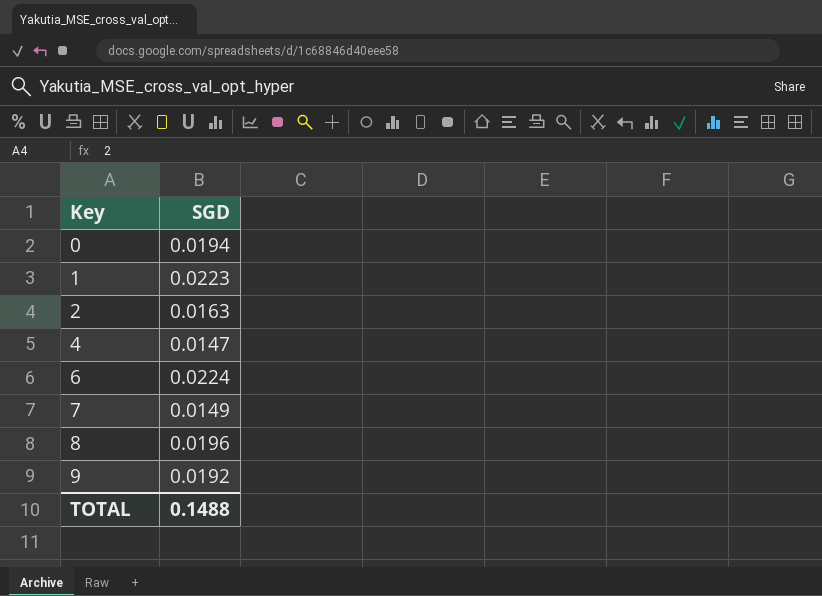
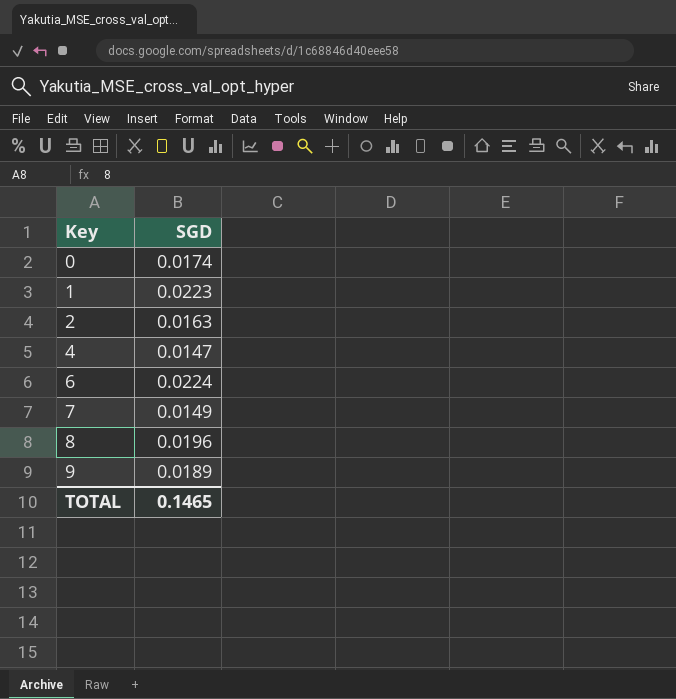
0 | SGD: 0.0194 -> 0.0174
9 | SGD: 0.0192 -> 0.0189
TOTAL | SGD: 0.1488 -> 0.1465

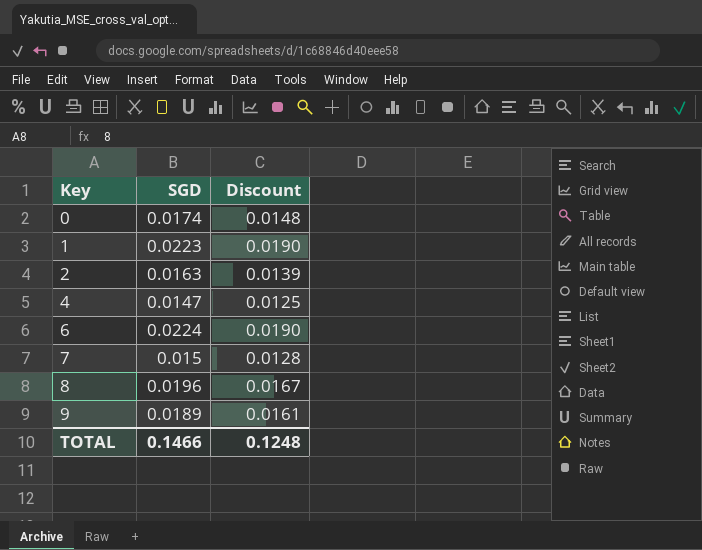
column Discount | formula: none -> [SGD] * 0.85
7 | SGD: 0.0149 -> 0.015
TOTAL | SGD: 0.1465 -> 0.1466

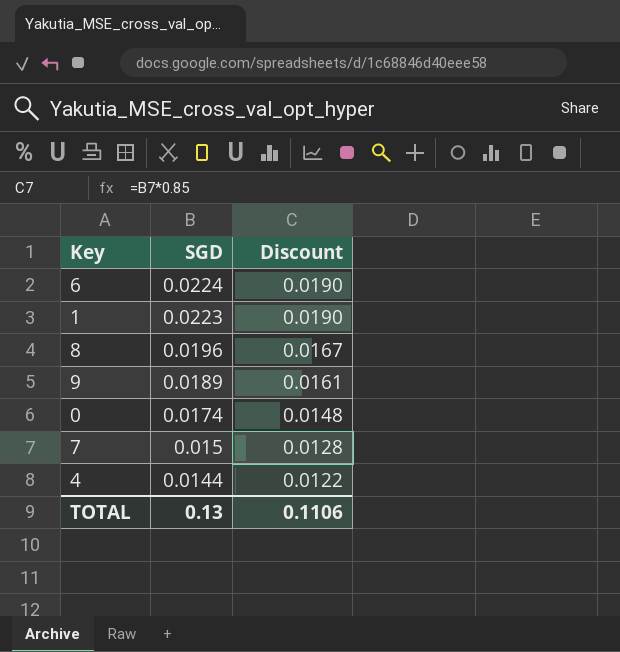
row order: Key ascending -> SGD descending
row 2: 0.0163 | 0.0139 -> none
4 | SGD: 0.0147 -> 0.0144
4 | Discount: 0.0125 -> 0.0122
TOTAL | SGD: 0.1466 -> 0.13
TOTAL | Discount: 0.1248 -> 0.1106

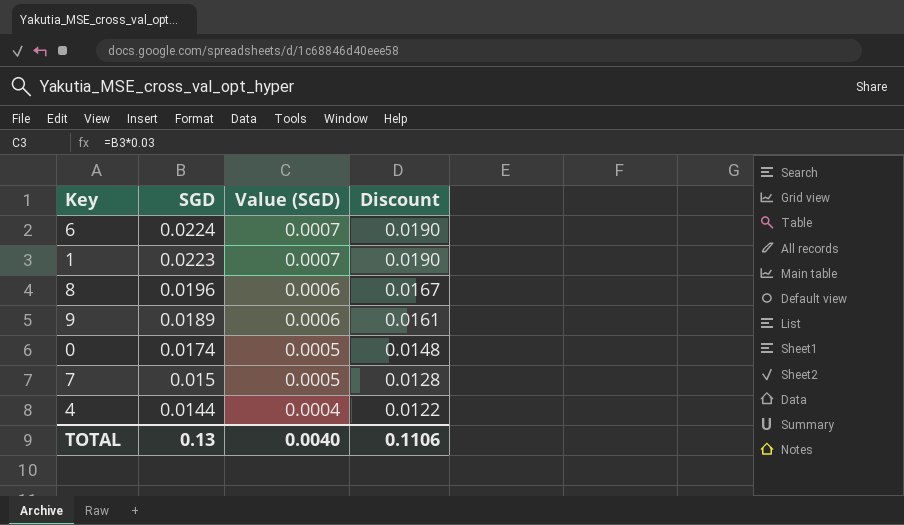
column Value (SGD) | formula: none -> [SGD] * 0.03

